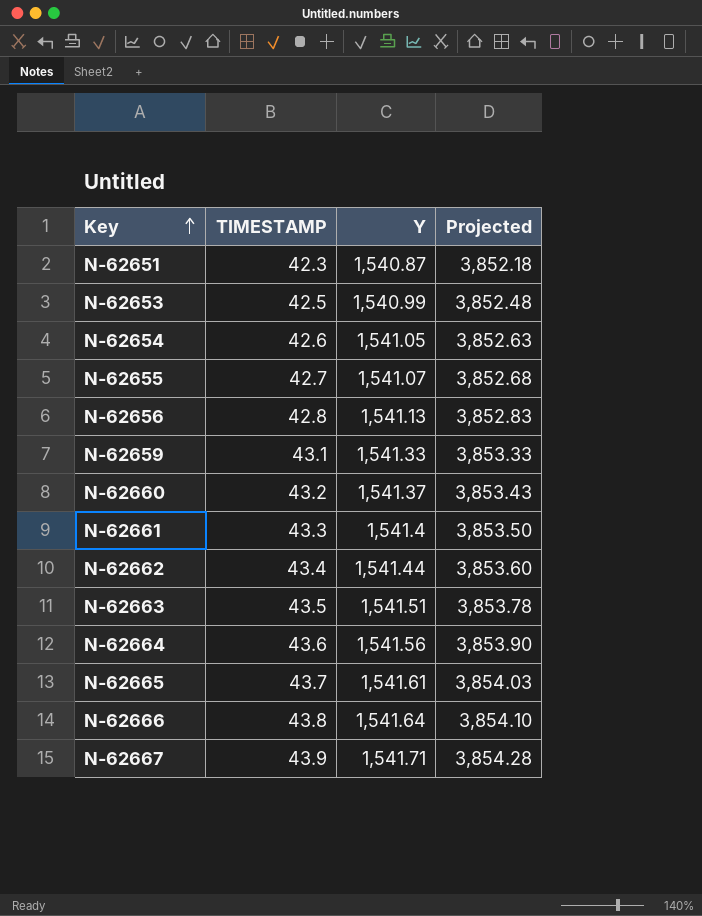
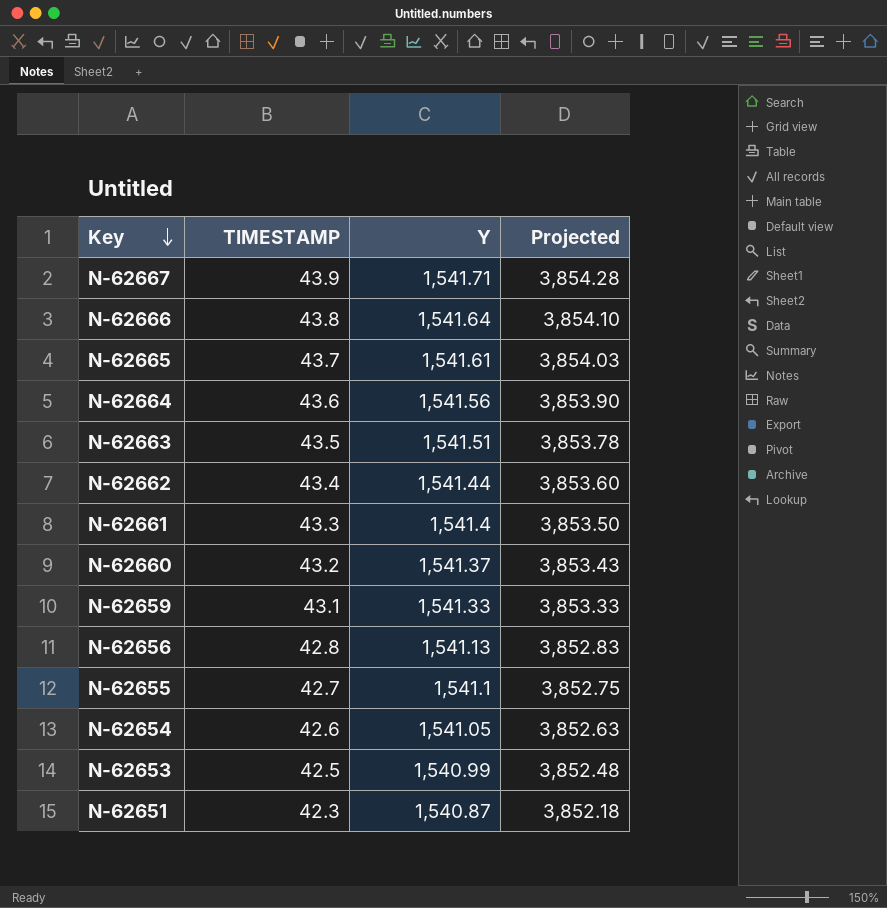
row order: Key ascending -> Key descending
N-62655 | Y: 1,541.07 -> 1,541.1
N-62655 | Projected: 3,852.68 -> 3,852.75

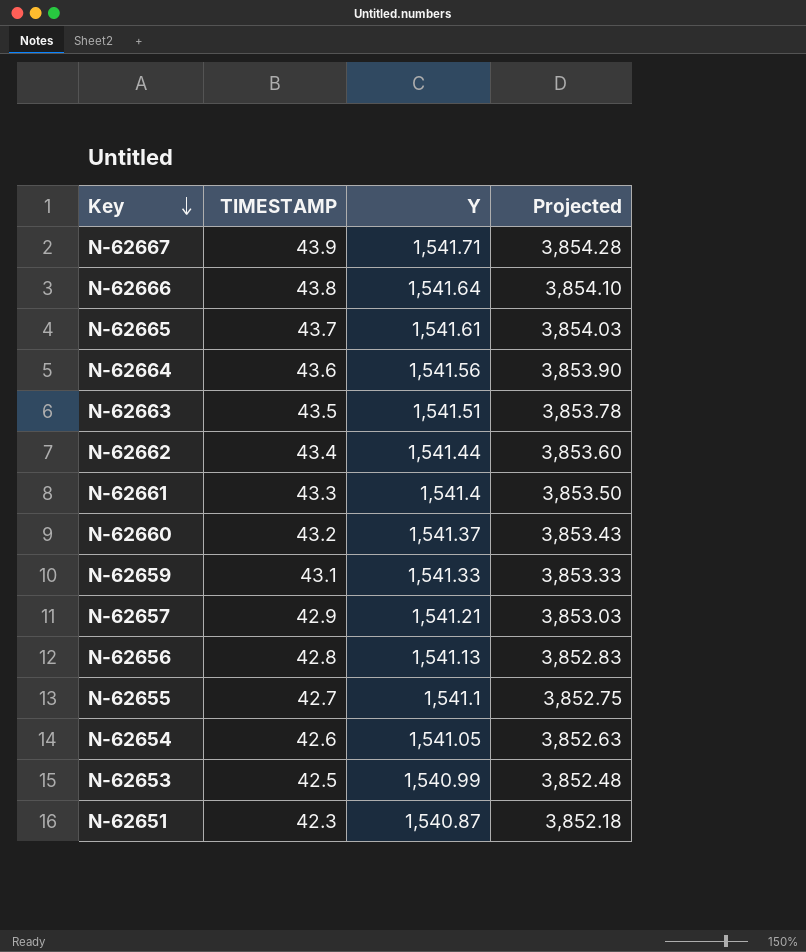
row N-62657: none -> 42.9 | 1,541.21 | 3,853.03

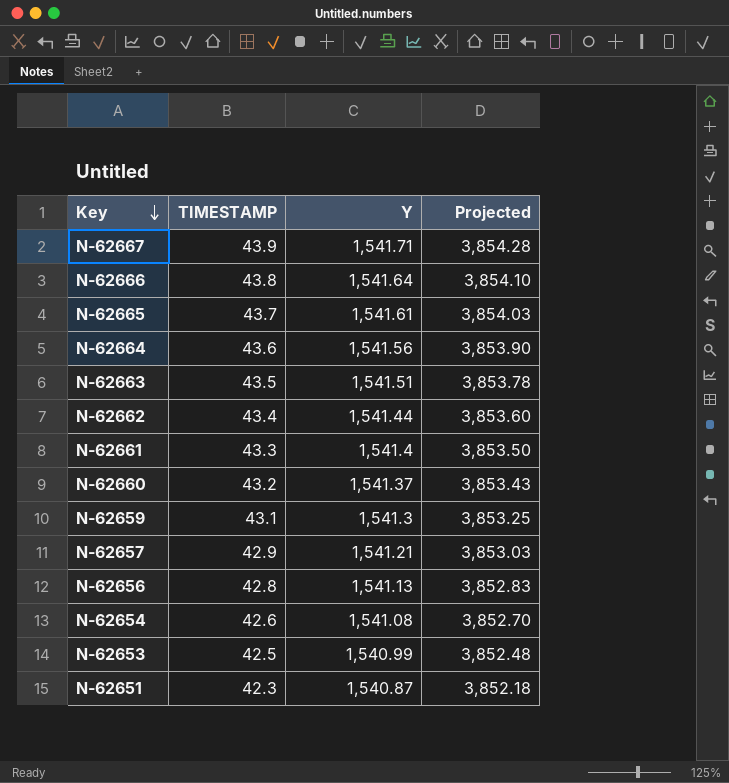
row N-62655: 42.7 | 1,541.1 | 3,852.75 -> none
N-62659 | Y: 1,541.33 -> 1,541.3
N-62659 | Projected: 3,853.33 -> 3,853.25
N-62654 | Y: 1,541.05 -> 1,541.08
N-62654 | Projected: 3,852.63 -> 3,852.70

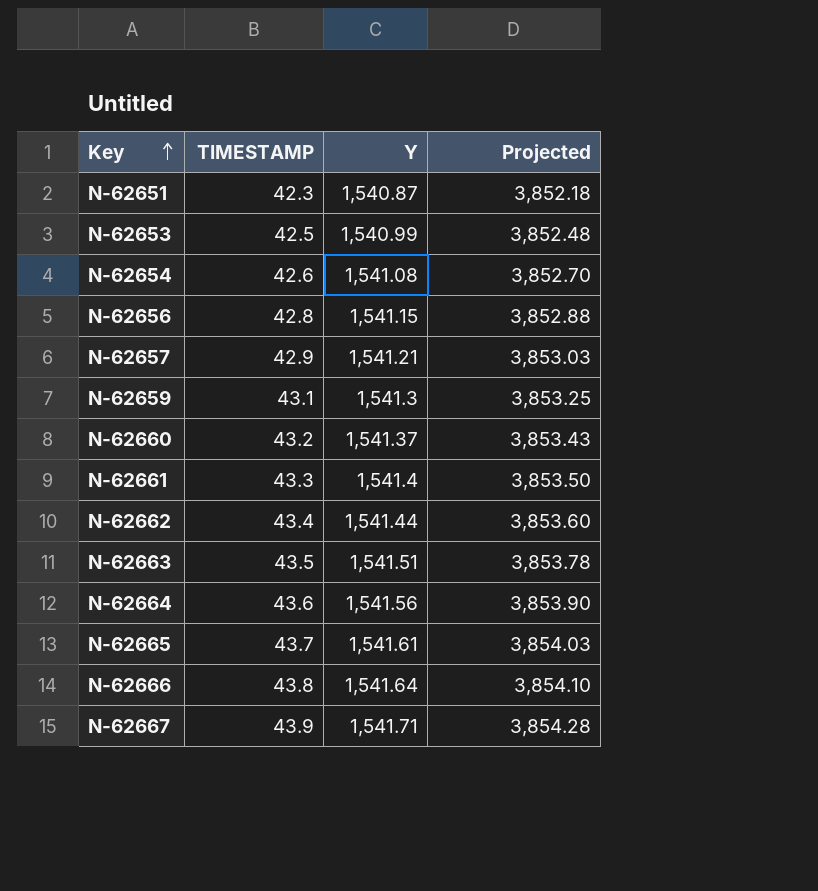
row order: Key descending -> Key ascending
N-62656 | Y: 1,541.13 -> 1,541.15
N-62656 | Projected: 3,852.83 -> 3,852.88

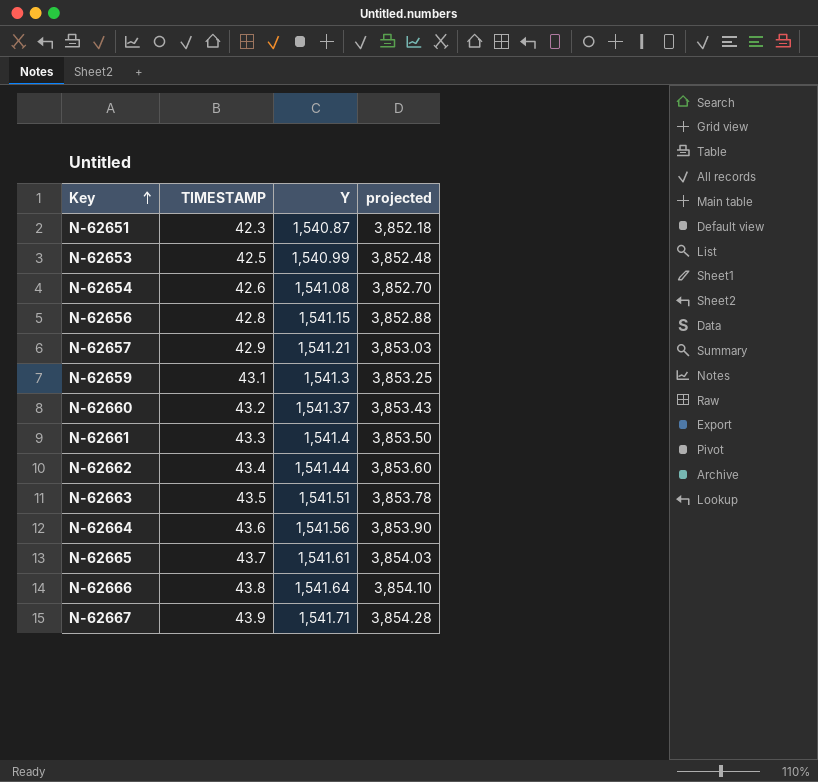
column name: Projected -> projected

